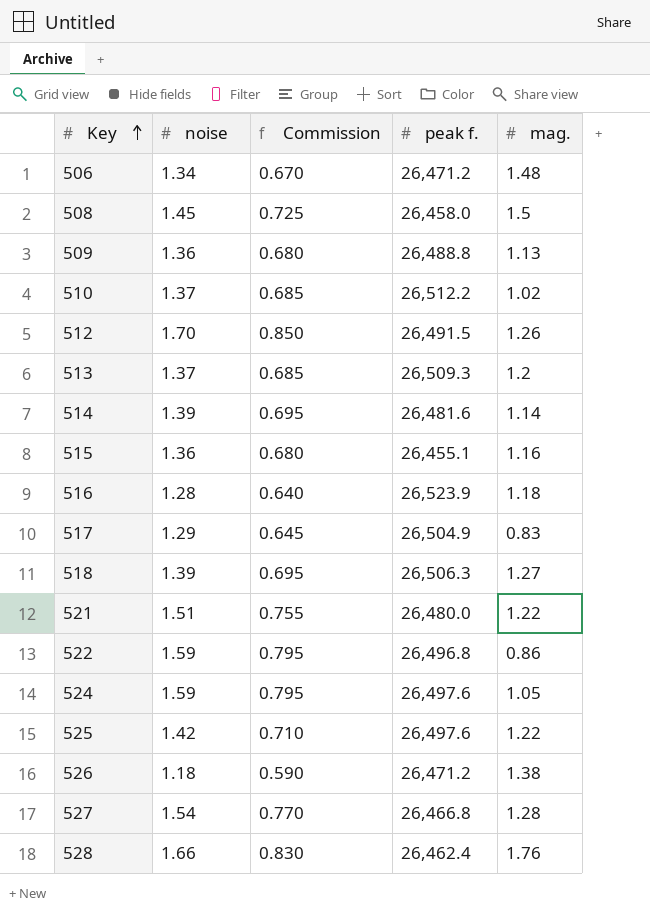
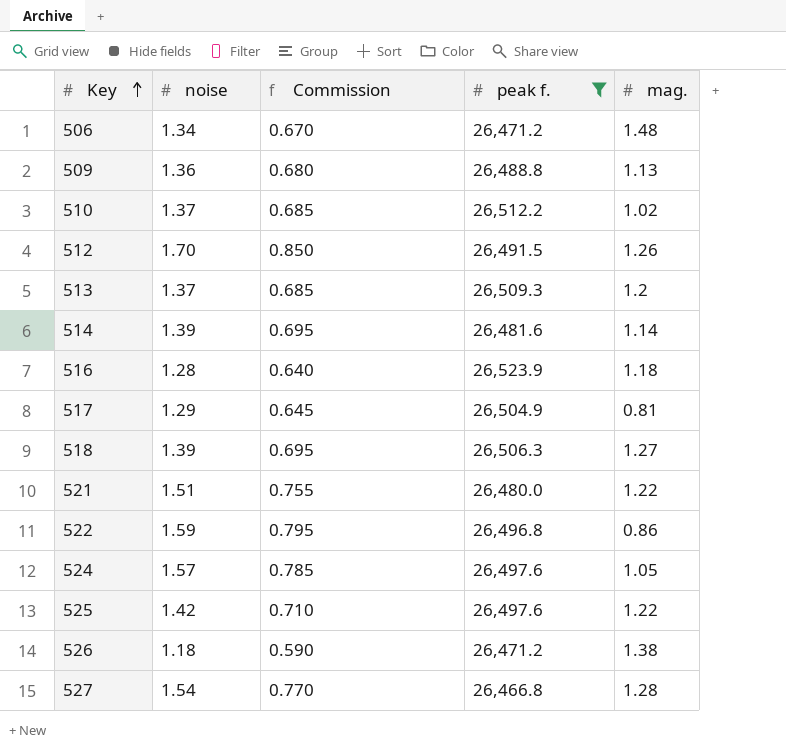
filter: none -> peak f. >= 26,466.8
517 | mag.: 0.83 -> 0.81
524 | noise: 1.59 -> 1.57
524 | Commission: 0.795 -> 0.785

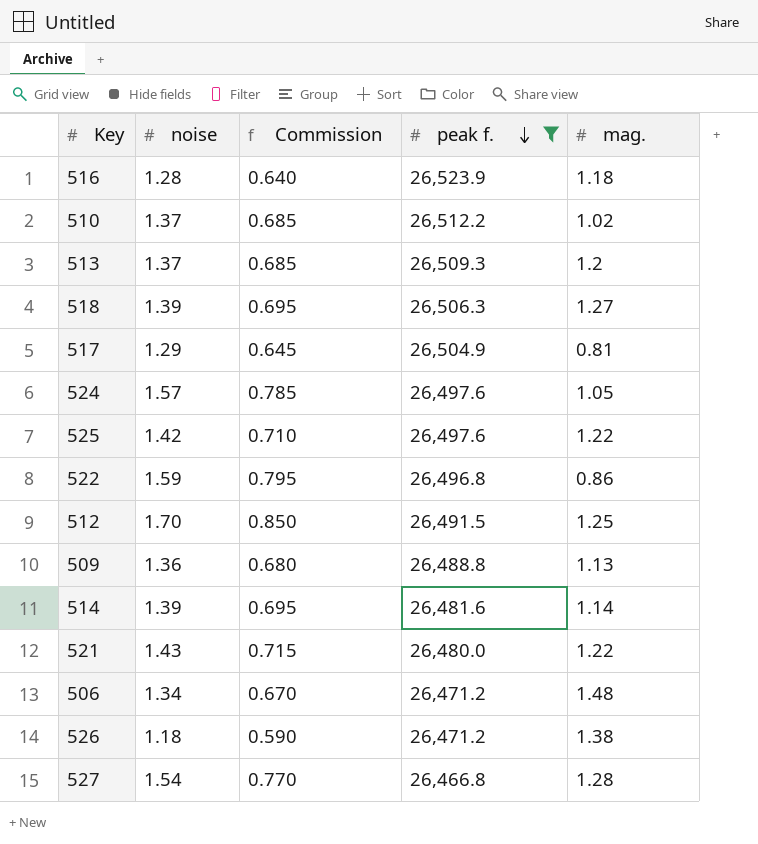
row order: Key ascending -> peak f. descending
512 | mag.: 1.26 -> 1.25
521 | noise: 1.51 -> 1.43
521 | Commission: 0.755 -> 0.715

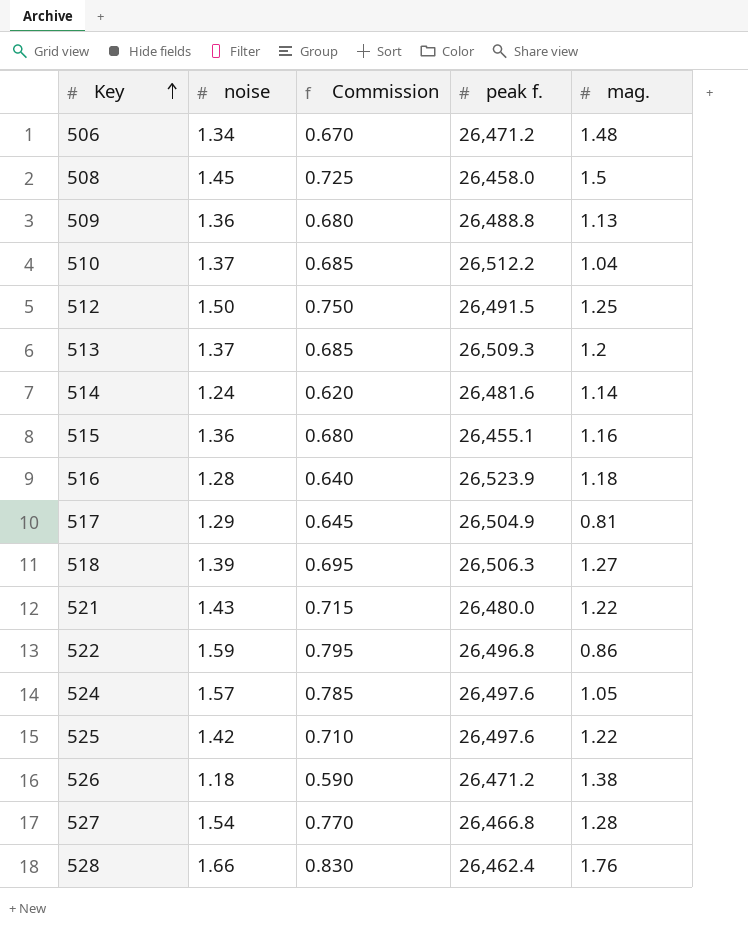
filter: peak f. >= 26,466.8 -> none
row order: peak f. descending -> Key ascending
510 | mag.: 1.02 -> 1.04
512 | noise: 1.70 -> 1.50
512 | Commission: 0.850 -> 0.750
514 | noise: 1.39 -> 1.24
514 | Commission: 0.695 -> 0.620

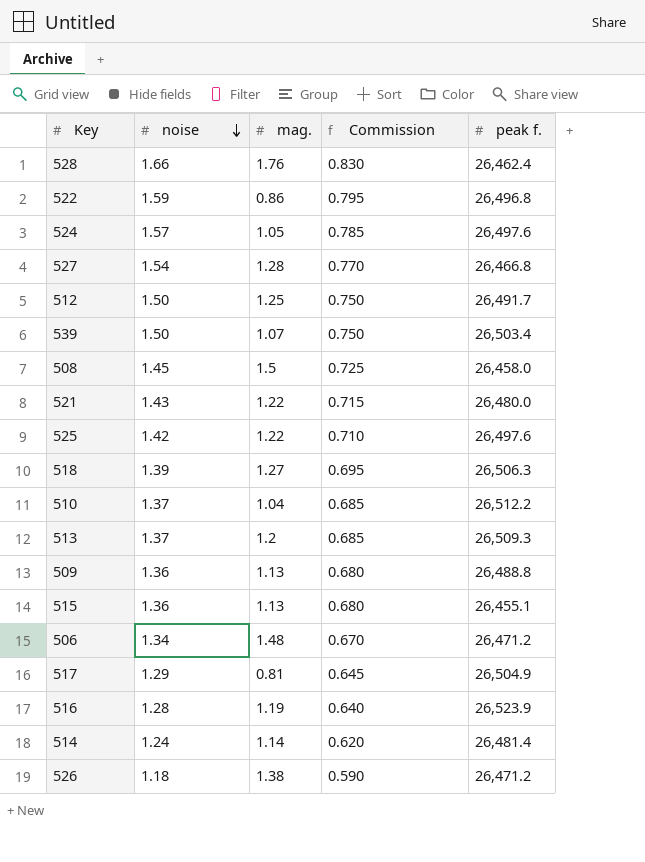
row order: Key ascending -> noise descending
column mag. | position: 5 -> 3
512 | peak f.: 26,491.5 -> 26,491.7
row 539: none -> 1.50 | 1.07 | 0.750 | 26,503.4
515 | mag.: 1.16 -> 1.13
516 | mag.: 1.18 -> 1.19
514 | peak f.: 26,481.6 -> 26,481.4

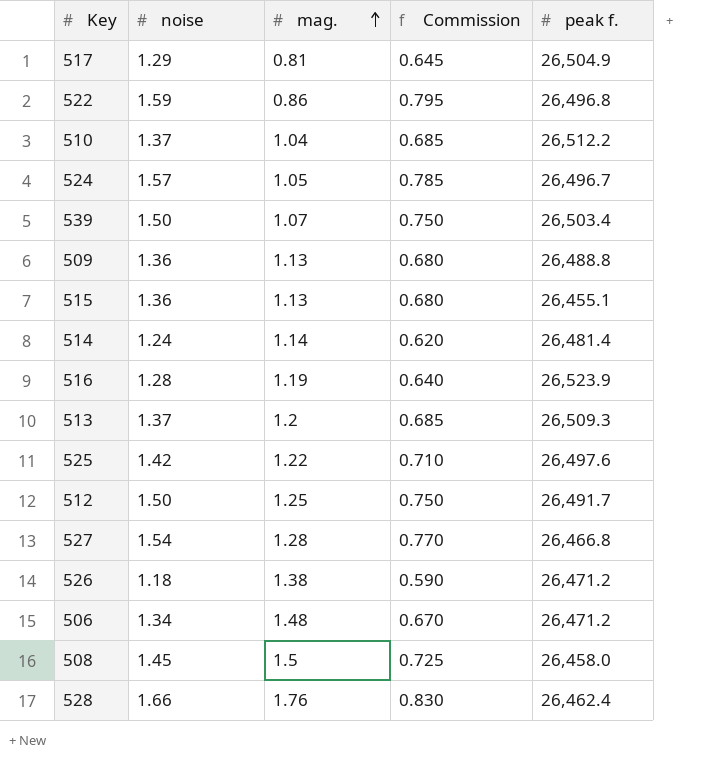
row order: noise descending -> mag. ascending
row 521: 1.43 | 1.22 | 0.715 | 26,480.0 -> none
row 518: 1.39 | 1.27 | 0.695 | 26,506.3 -> none
524 | peak f.: 26,497.6 -> 26,496.7

